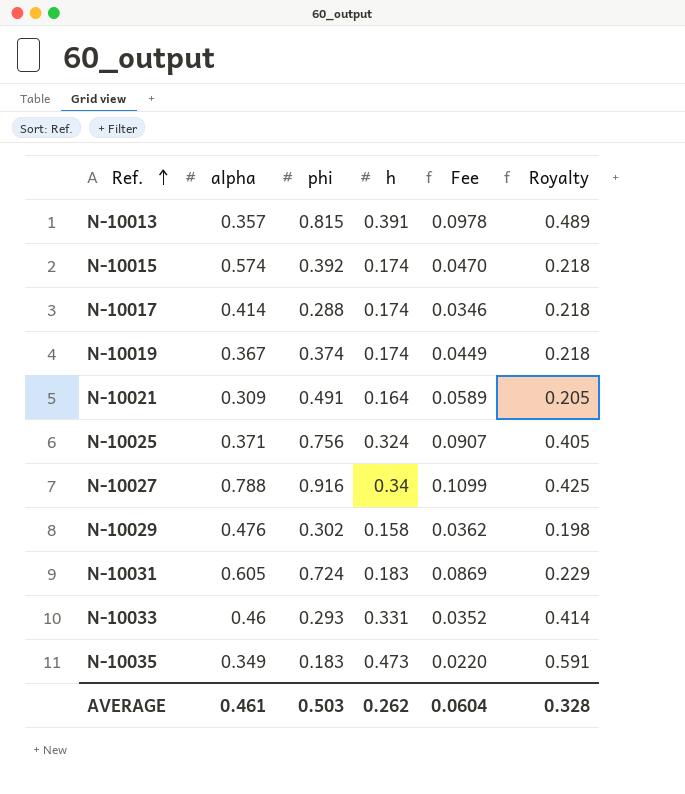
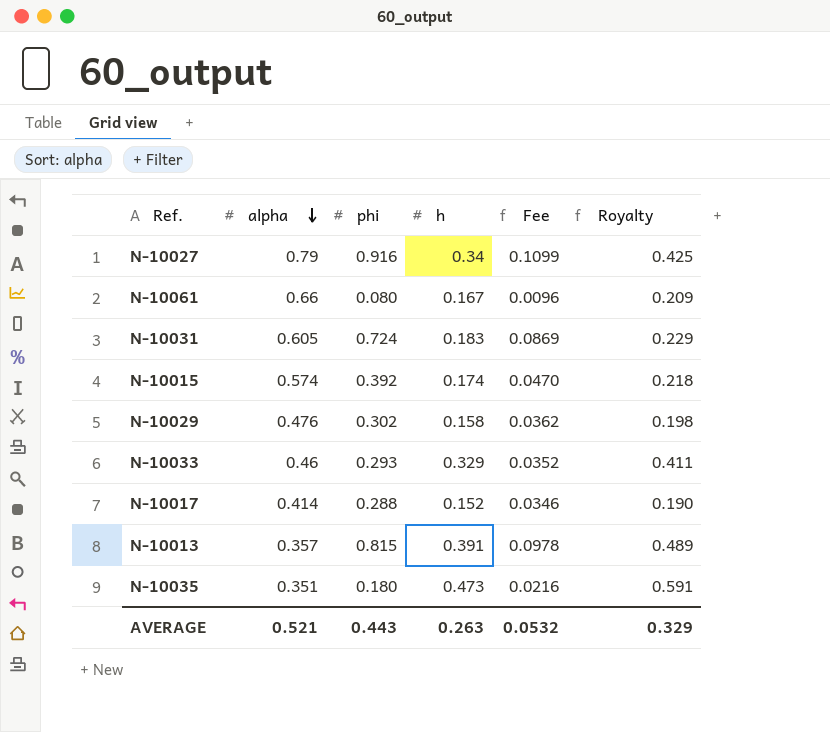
row order: Ref. ascending -> alpha descending
row N-10019: 0.367 | 0.374 | 0.174 | 0.0449 | 0.218 -> none
row N-10021: 0.309 | 0.491 | 0.164 | 0.0589 | 0.205 -> none
row N-10025: 0.371 | 0.756 | 0.324 | 0.0907 | 0.405 -> none
N-10027 | alpha: 0.788 -> 0.79
row N-10061: none -> 0.66 | 0.080 | 0.167 | 0.0096 | 0.209
N-10033 | h: 0.331 -> 0.329
N-10033 | Royalty: 0.414 -> 0.411
N-10017 | h: 0.174 -> 0.152
N-10017 | Royalty: 0.218 -> 0.190
N-10035 | alpha: 0.349 -> 0.351
N-10035 | phi: 0.183 -> 0.180
N-10035 | Fee: 0.0220 -> 0.0216
AVERAGE | alpha: 0.461 -> 0.521
AVERAGE | phi: 0.503 -> 0.443
AVERAGE | h: 0.262 -> 0.263
AVERAGE | Fee: 0.0604 -> 0.0532
AVERAGE | Royalty: 0.328 -> 0.329

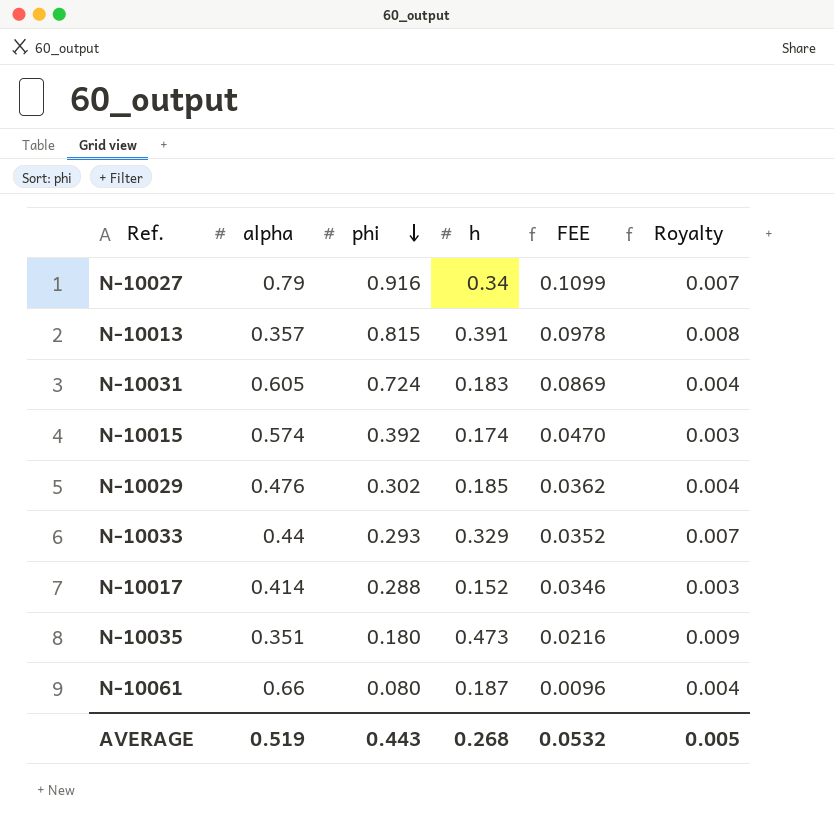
row order: alpha descending -> phi descending
column name: Fee -> FEE
column Royalty | formula: [h] * 1.25 -> [h] * 0.02
N-10029 | h: 0.158 -> 0.185
N-10033 | alpha: 0.46 -> 0.44
N-10061 | h: 0.167 -> 0.187
AVERAGE | alpha: 0.521 -> 0.519
AVERAGE | h: 0.263 -> 0.268
AVERAGE | Royalty: 0.329 -> 0.005

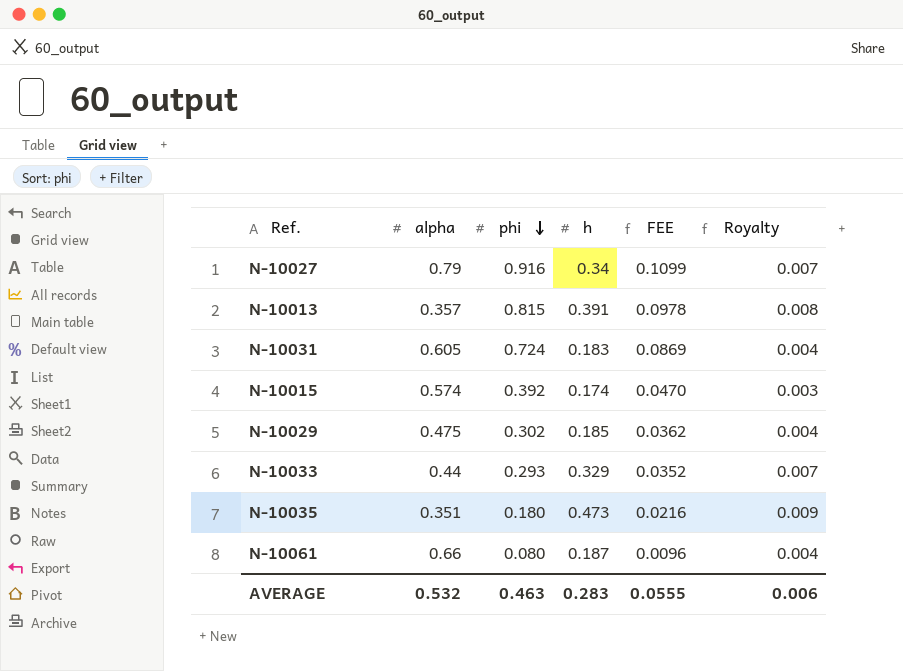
row N-10017: 0.414 | 0.288 | 0.152 | 0.0346 | 0.003 -> none
N-10029 | alpha: 0.476 -> 0.475
AVERAGE | alpha: 0.519 -> 0.532
AVERAGE | phi: 0.443 -> 0.463
AVERAGE | h: 0.268 -> 0.283
AVERAGE | FEE: 0.0532 -> 0.0555
AVERAGE | Royalty: 0.005 -> 0.006

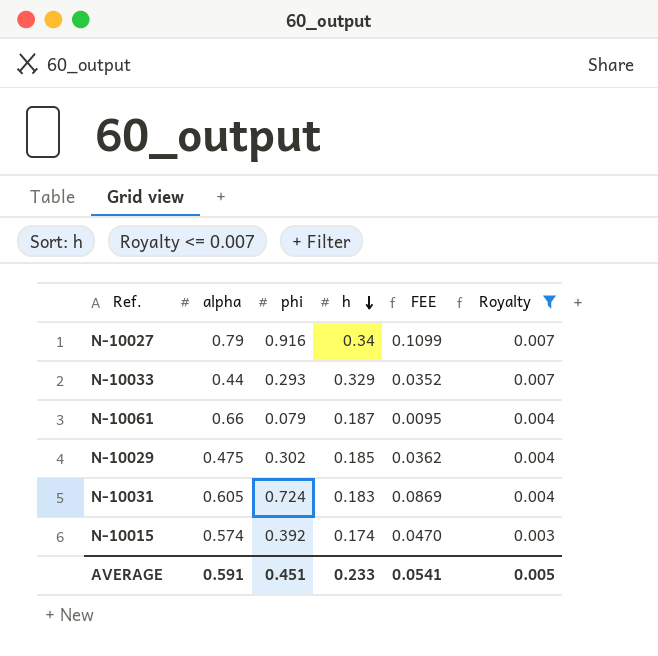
filter: none -> Royalty <= 0.007
row order: phi descending -> h descending
N-10061 | phi: 0.080 -> 0.079
N-10061 | FEE: 0.0096 -> 0.0095
AVERAGE | alpha: 0.532 -> 0.591
AVERAGE | phi: 0.463 -> 0.451
AVERAGE | h: 0.283 -> 0.233
AVERAGE | FEE: 0.0555 -> 0.0541
AVERAGE | Royalty: 0.006 -> 0.005

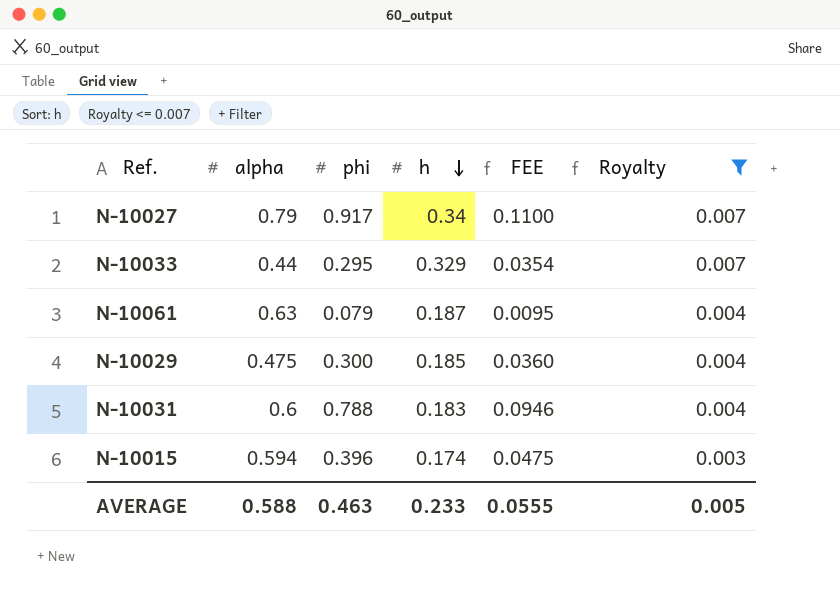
N-10027 | phi: 0.916 -> 0.917
N-10027 | FEE: 0.1099 -> 0.1100
N-10033 | phi: 0.293 -> 0.295
N-10033 | FEE: 0.0352 -> 0.0354
N-10061 | alpha: 0.66 -> 0.63
N-10029 | phi: 0.302 -> 0.300
N-10029 | FEE: 0.0362 -> 0.0360
N-10031 | alpha: 0.605 -> 0.6
N-10031 | phi: 0.724 -> 0.788
N-10031 | FEE: 0.0869 -> 0.0946
N-10015 | alpha: 0.574 -> 0.594
N-10015 | phi: 0.392 -> 0.396
N-10015 | FEE: 0.0470 -> 0.0475
AVERAGE | alpha: 0.591 -> 0.588
AVERAGE | phi: 0.451 -> 0.463
AVERAGE | FEE: 0.0541 -> 0.0555

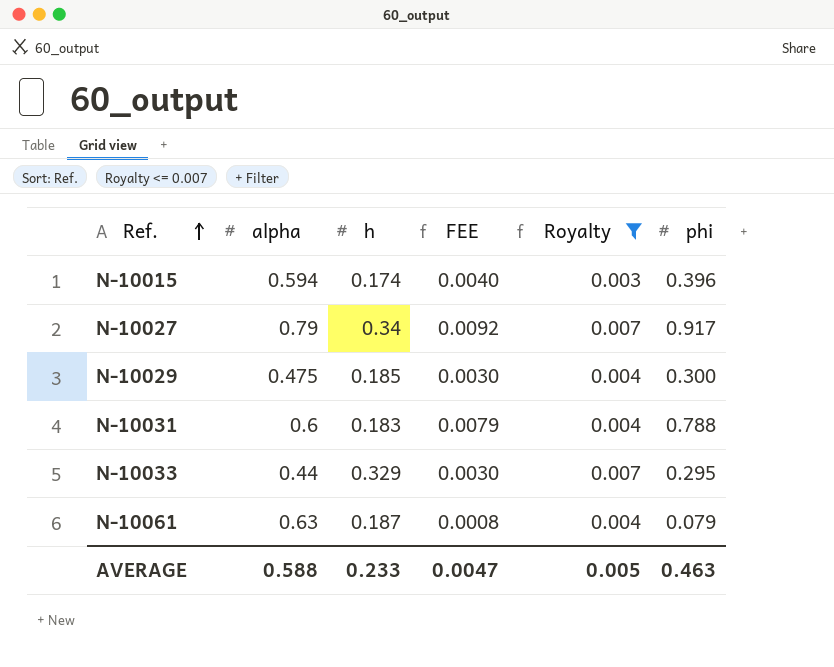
row order: h descending -> Ref. ascending
column FEE | formula: [phi] * 0.12 -> [phi] * 0.01
column phi | position: 3 -> 6
AVERAGE | FEE: 0.0555 -> 0.0047

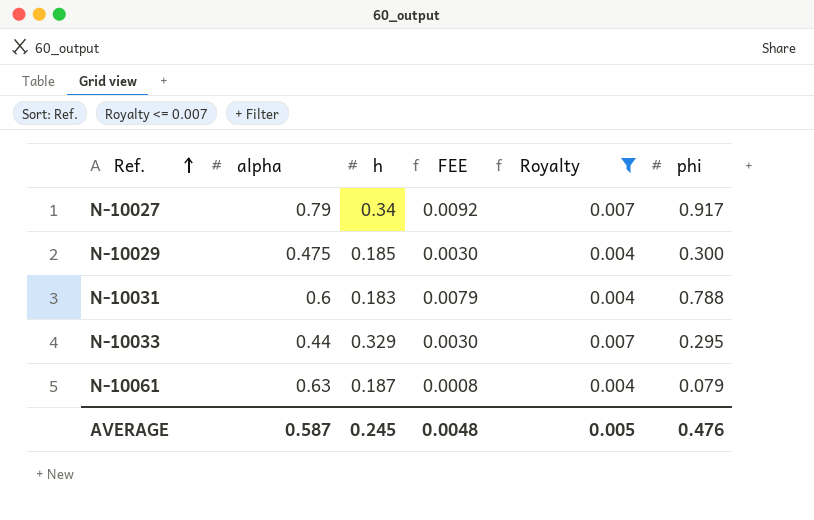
row N-10015: 0.594 | 0.174 | 0.0040 | 0.003 | 0.396 -> none
AVERAGE | alpha: 0.588 -> 0.587
AVERAGE | h: 0.233 -> 0.245
AVERAGE | FEE: 0.0047 -> 0.0048
AVERAGE | phi: 0.463 -> 0.476

